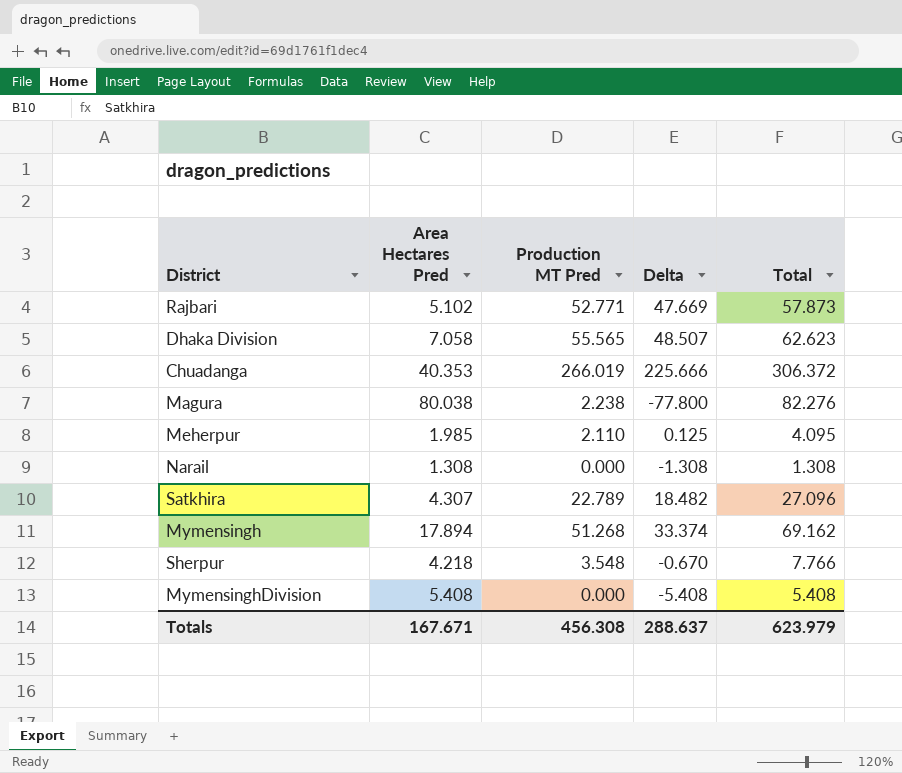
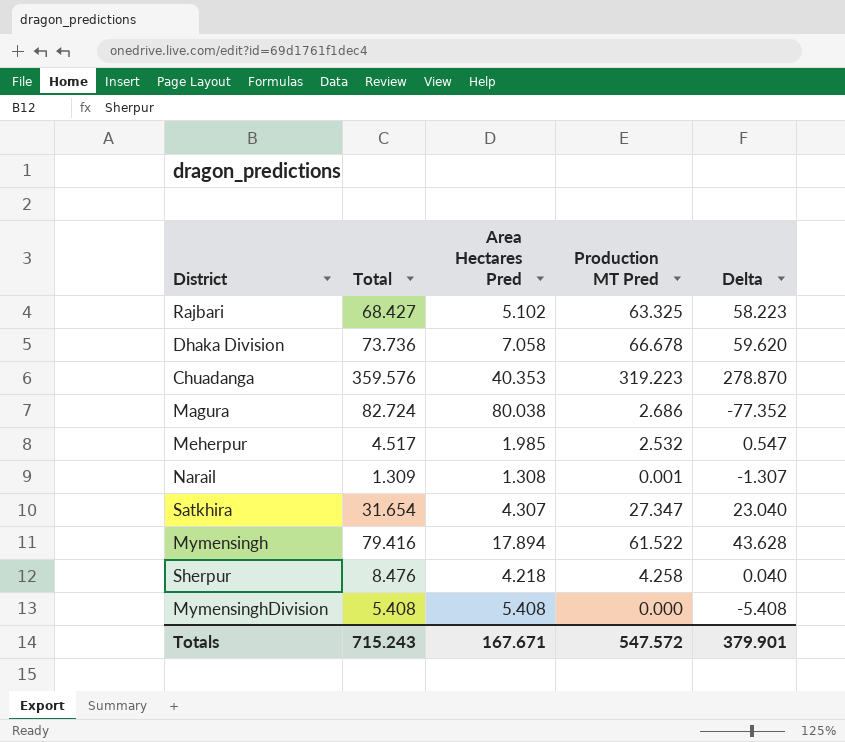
column Total | position: 5 -> 2
Rajbari | Total: 57.873 -> 68.427
Rajbari | Production MT Pred: 52.771 -> 63.325
Rajbari | Delta: 47.669 -> 58.223
Dhaka Division | Total: 62.623 -> 73.736
Dhaka Division | Production MT Pred: 55.565 -> 66.678
Dhaka Division | Delta: 48.507 -> 59.620
Chuadanga | Total: 306.372 -> 359.576
Chuadanga | Production MT Pred: 266.019 -> 319.223
Chuadanga | Delta: 225.666 -> 278.870
Magura | Total: 82.276 -> 82.724
Magura | Production MT Pred: 2.238 -> 2.686
Magura | Delta: -77.800 -> -77.352
Meherpur | Total: 4.095 -> 4.517
Meherpur | Production MT Pred: 2.110 -> 2.532
Meherpur | Delta: 0.125 -> 0.547
Narail | Total: 1.308 -> 1.309
Narail | Production MT Pred: 0.000 -> 0.001
Narail | Delta: -1.308 -> -1.307
Satkhira | Total: 27.096 -> 31.654
Satkhira | Production MT Pred: 22.789 -> 27.347
Satkhira | Delta: 18.482 -> 23.040
Mymensingh | Total: 69.162 -> 79.416
Mymensingh | Production MT Pred: 51.268 -> 61.522
Mymensingh | Delta: 33.374 -> 43.628
Sherpur | Total: 7.766 -> 8.476
Sherpur | Production MT Pred: 3.548 -> 4.258
Sherpur | Delta: -0.670 -> 0.040
Totals | Total: 623.979 -> 715.243
Totals | Production MT Pred: 456.308 -> 547.572
Totals | Delta: 288.637 -> 379.901

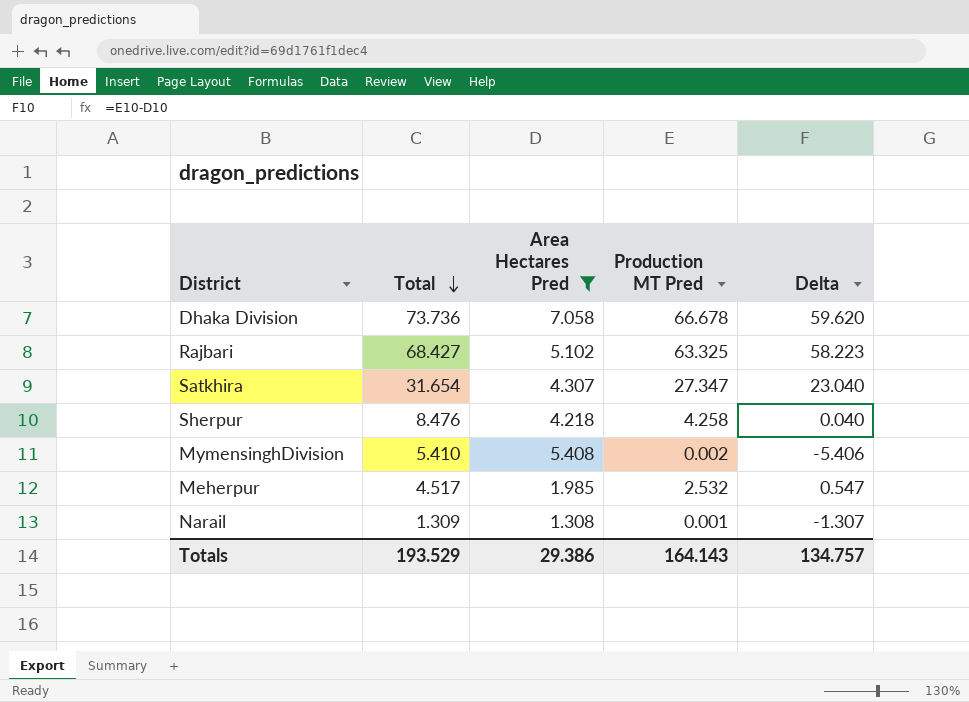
filter: none -> Area Hectares Pred <= 7.058
row order: none -> Total descending
MymensinghDivision | Total: 5.408 -> 5.410
MymensinghDivision | Production MT Pred: 0.000 -> 0.002
MymensinghDivision | Delta: -5.408 -> -5.406
Totals | Total: 715.243 -> 193.529
Totals | Area Hectares Pred: 167.671 -> 29.386
Totals | Production MT Pred: 547.572 -> 164.143
Totals | Delta: 379.901 -> 134.757

